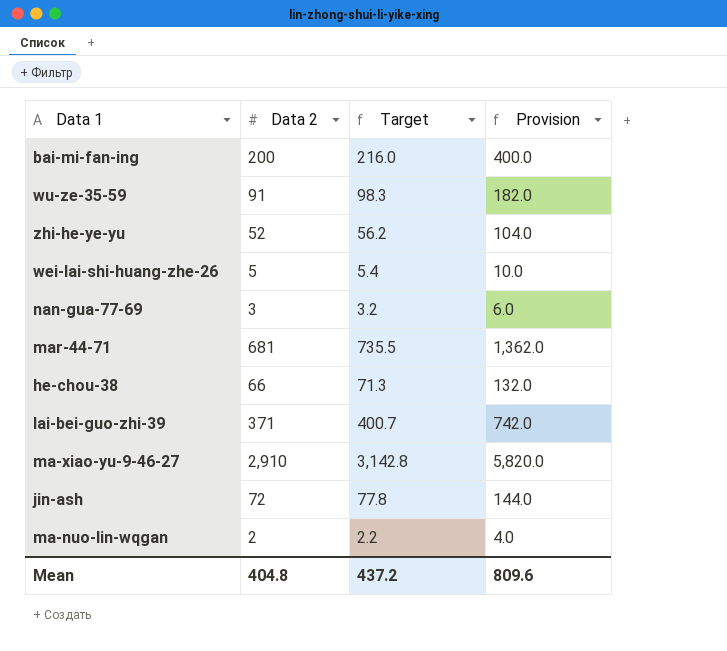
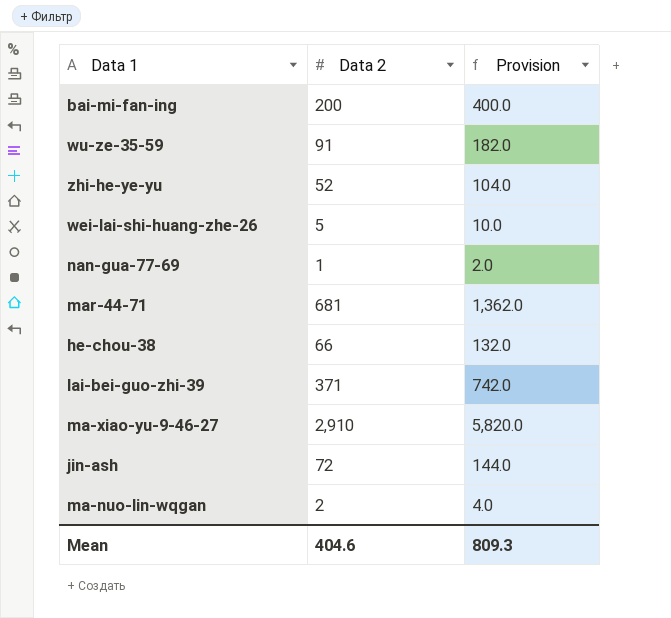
column Target | formula: [Data 2] * 1.08 -> none
nan-gua-77-69 | Data 2: 3 -> 1
nan-gua-77-69 | Provision: 6.0 -> 2.0
Mean | Data 2: 404.8 -> 404.6
Mean | Provision: 809.6 -> 809.3

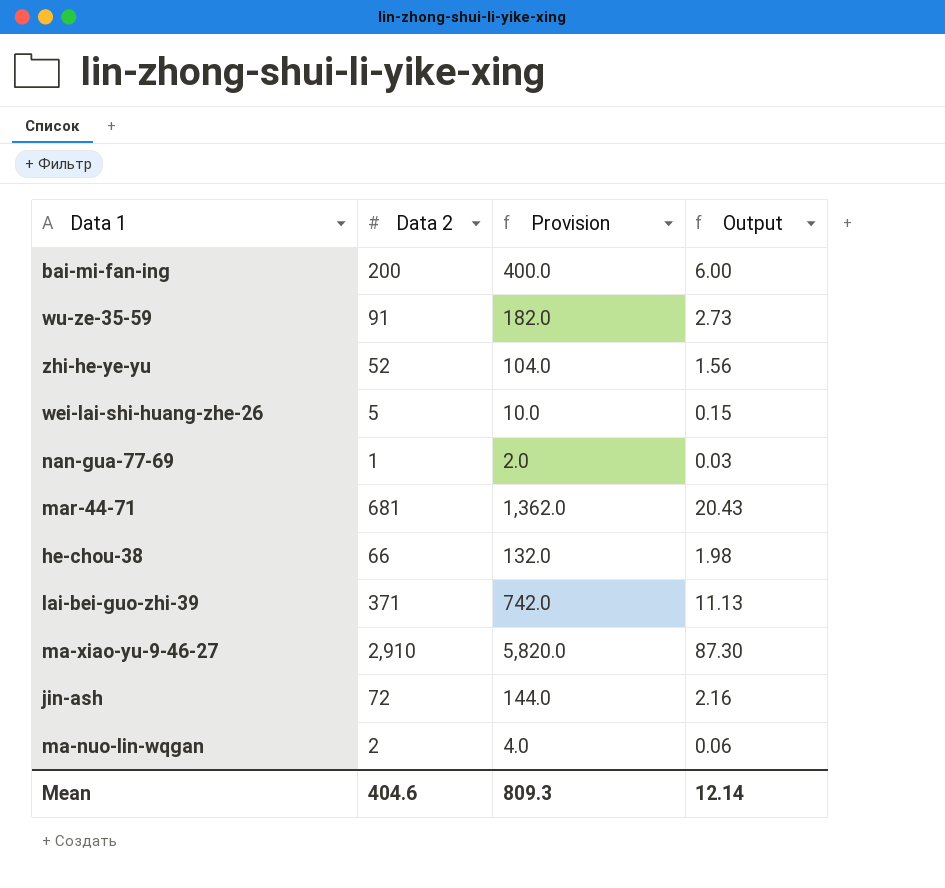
column Output | formula: none -> [Data 2] * 0.03

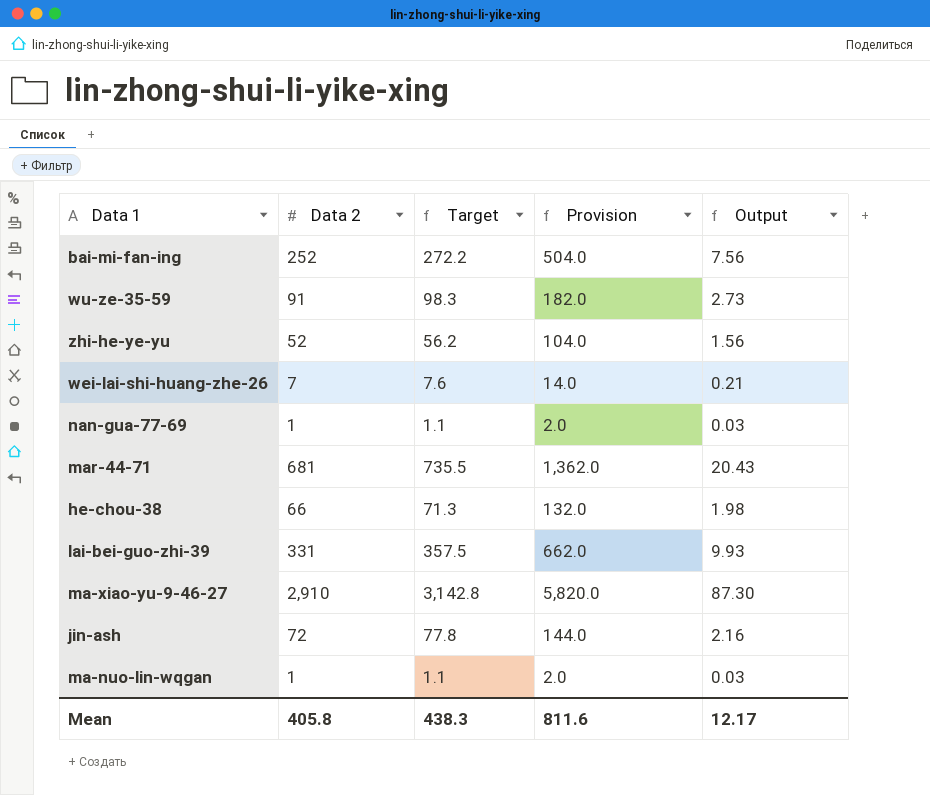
column Target | formula: none -> [Data 2] * 1.08
bai-mi-fan-ing | Data 2: 200 -> 252
bai-mi-fan-ing | Provision: 400.0 -> 504.0
bai-mi-fan-ing | Output: 6.00 -> 7.56
wei-lai-shi-huang-zhe-26 | Data 2: 5 -> 7
wei-lai-shi-huang-zhe-26 | Provision: 10.0 -> 14.0
wei-lai-shi-huang-zhe-26 | Output: 0.15 -> 0.21
lai-bei-guo-zhi-39 | Data 2: 371 -> 331
lai-bei-guo-zhi-39 | Provision: 742.0 -> 662.0
lai-bei-guo-zhi-39 | Output: 11.13 -> 9.93
ma-nuo-lin-wqgan | Data 2: 2 -> 1
ma-nuo-lin-wqgan | Provision: 4.0 -> 2.0
ma-nuo-lin-wqgan | Output: 0.06 -> 0.03
Mean | Data 2: 404.6 -> 405.8
Mean | Provision: 809.3 -> 811.6
Mean | Output: 12.14 -> 12.17

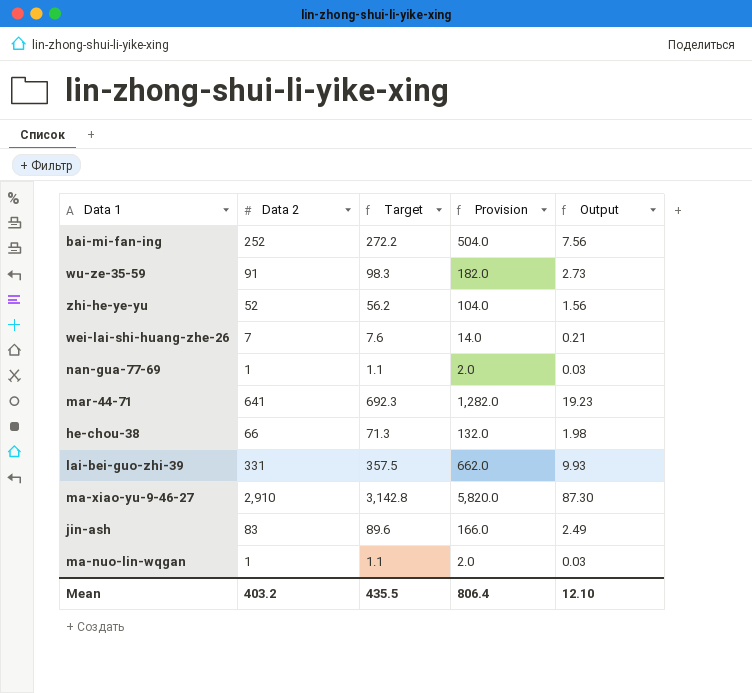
mar-44-71 | Data 2: 681 -> 641
mar-44-71 | Target: 735.5 -> 692.3
mar-44-71 | Provision: 1,362.0 -> 1,282.0
mar-44-71 | Output: 20.43 -> 19.23
jin-ash | Data 2: 72 -> 83
jin-ash | Target: 77.8 -> 89.6
jin-ash | Provision: 144.0 -> 166.0
jin-ash | Output: 2.16 -> 2.49
Mean | Data 2: 405.8 -> 403.2
Mean | Target: 438.3 -> 435.5
Mean | Provision: 811.6 -> 806.4
Mean | Output: 12.17 -> 12.10

